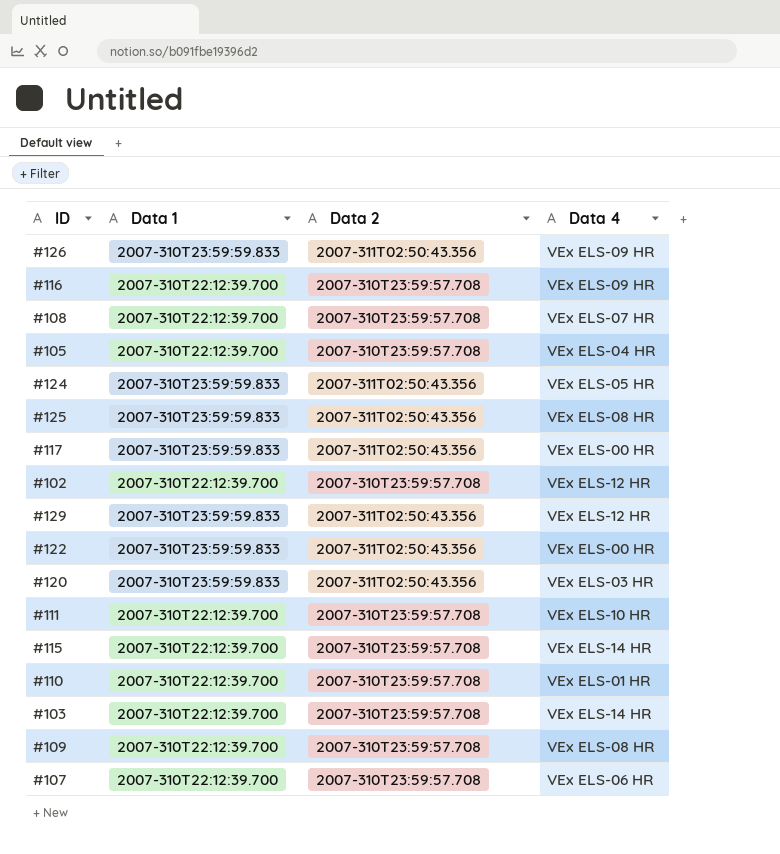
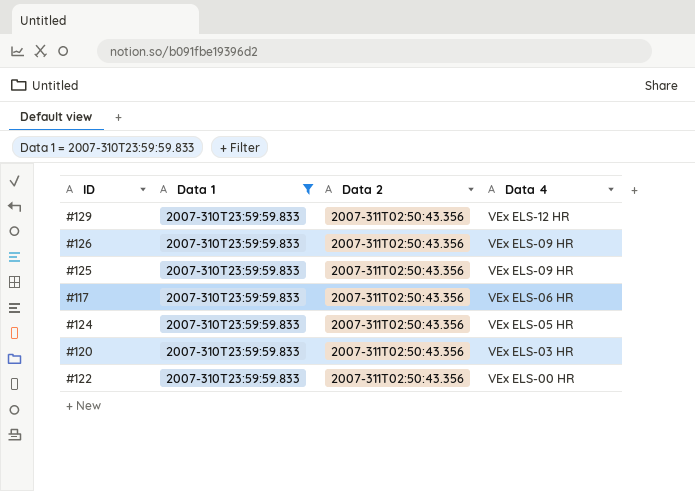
filter: none -> Data 1 = 2007-310T23:59:59.833
row order: none -> Data 4 descending
#125 | Data 4: VEx ELS-08 HR -> VEx ELS-09 HR
#117 | Data 4: VEx ELS-00 HR -> VEx ELS-06 HR

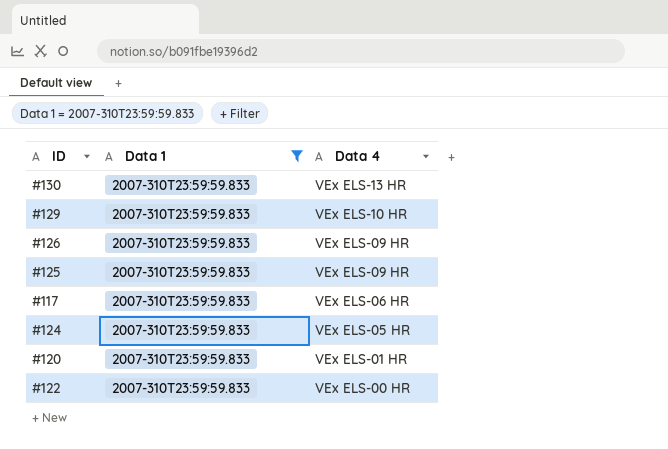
column Data 2 | position: 3 -> none
row #130: none -> 2007-310T23:59:59.833 | VEx ELS-13 HR
#129 | Data 4: VEx ELS-12 HR -> VEx ELS-10 HR
#120 | Data 4: VEx ELS-03 HR -> VEx ELS-01 HR

